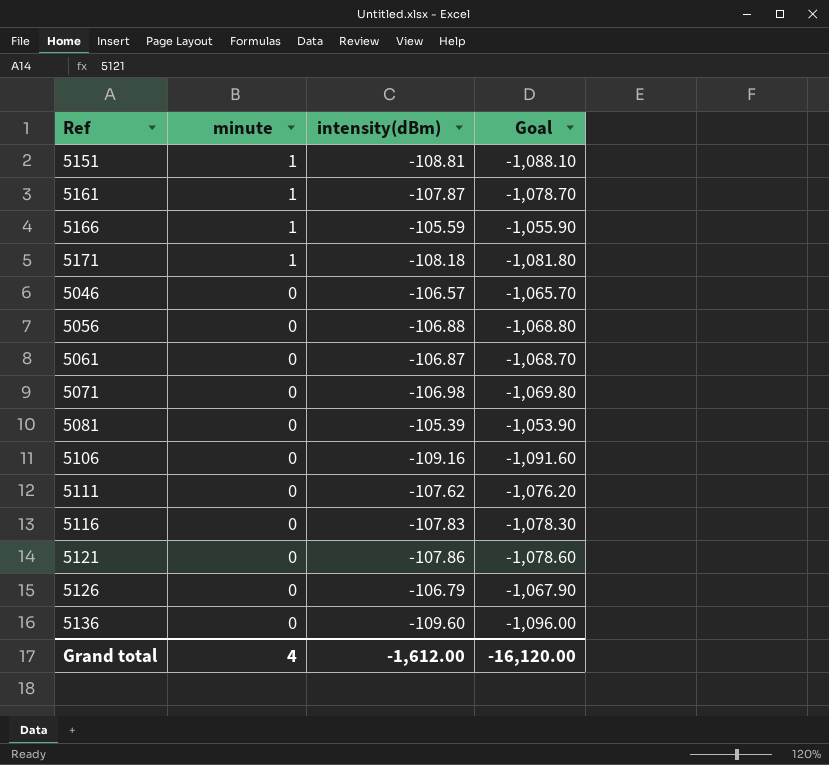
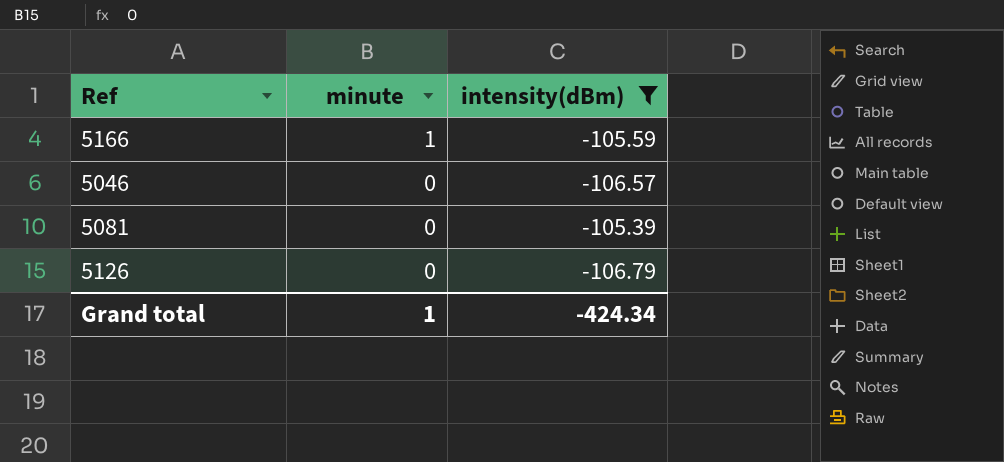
filter: none -> intensity(dBm) >= -106.79
column Goal | formula: [intensity(dBm)] * 10 -> none
Grand total | minute: 4 -> 1
Grand total | intensity(dBm): -1,612.00 -> -424.34

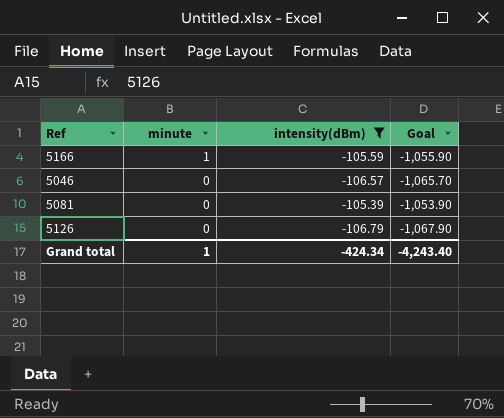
column Goal | formula: none -> [intensity(dBm)] * 10

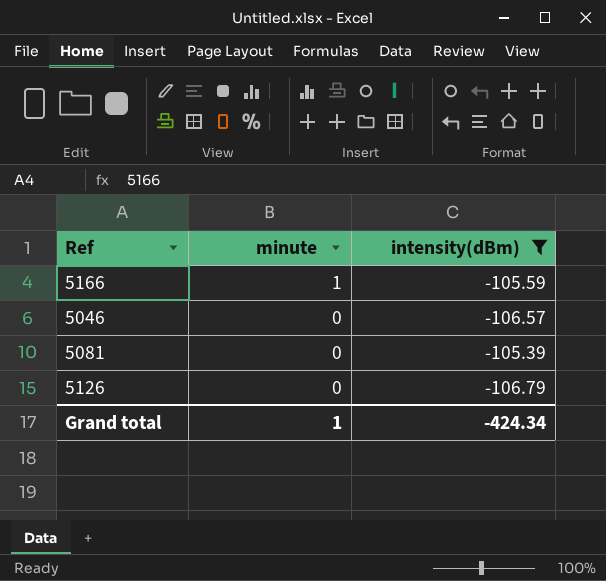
column Goal | formula: [intensity(dBm)] * 10 -> none

